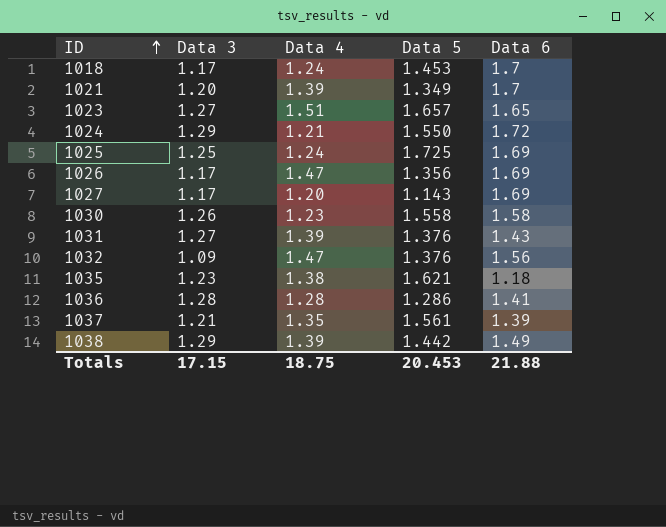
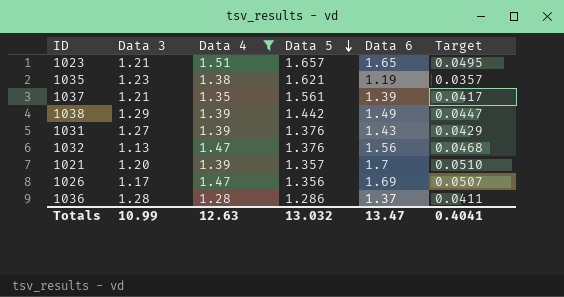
filter: none -> Data 4 >= 1.28
row order: ID ascending -> Data 5 descending
column Target | formula: none -> [Data 6] * 0.03
1023 | Data 3: 1.27 -> 1.21
1035 | Data 6: 1.18 -> 1.19
1032 | Data 3: 1.09 -> 1.13
1021 | Data 5: 1.349 -> 1.357
1036 | Data 6: 1.41 -> 1.37
Totals | Data 3: 17.15 -> 10.99
Totals | Data 4: 18.75 -> 12.63
Totals | Data 5: 20.453 -> 13.032
Totals | Data 6: 21.88 -> 13.47

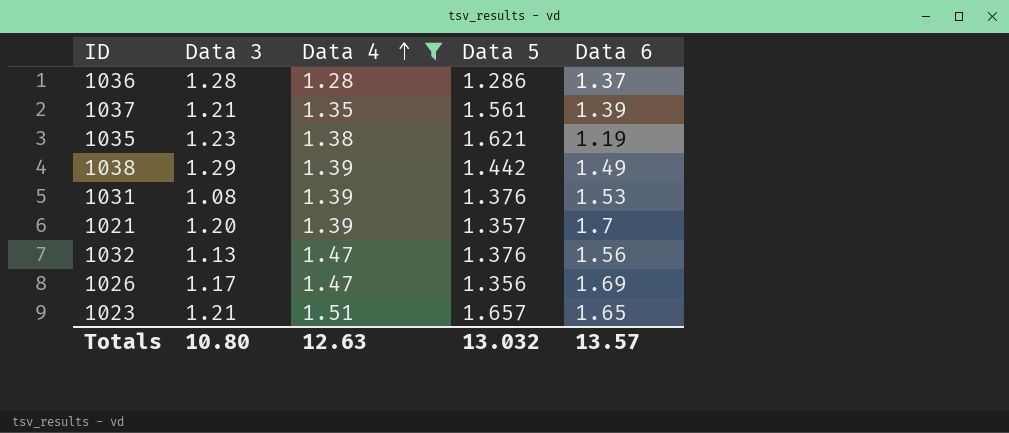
row order: Data 5 descending -> Data 4 ascending
column Target | formula: [Data 6] * 0.03 -> none
1031 | Data 3: 1.27 -> 1.08
1031 | Data 6: 1.43 -> 1.53
Totals | Data 3: 10.99 -> 10.80
Totals | Data 6: 13.47 -> 13.57

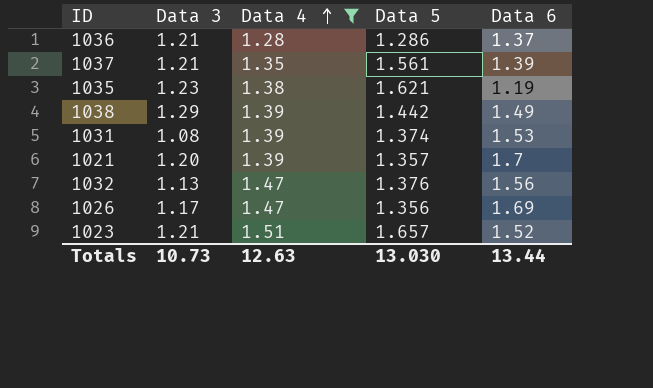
1036 | Data 3: 1.28 -> 1.21
1031 | Data 5: 1.376 -> 1.374
1023 | Data 6: 1.65 -> 1.52
Totals | Data 3: 10.80 -> 10.73
Totals | Data 5: 13.032 -> 13.030
Totals | Data 6: 13.57 -> 13.44

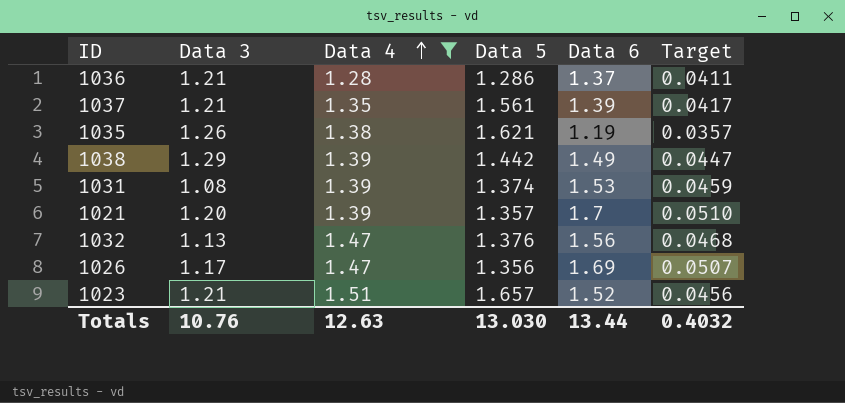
column Target | formula: none -> [Data 6] * 0.03
1035 | Data 3: 1.23 -> 1.26
Totals | Data 3: 10.73 -> 10.76

